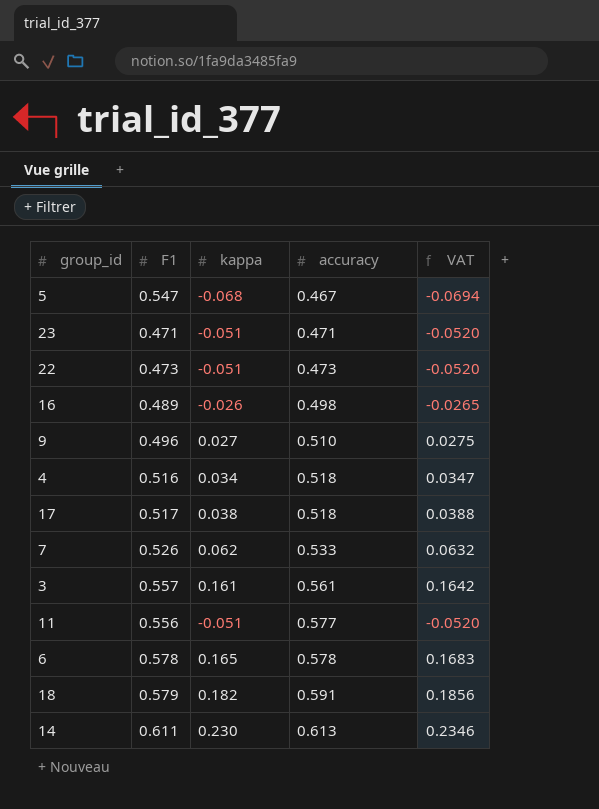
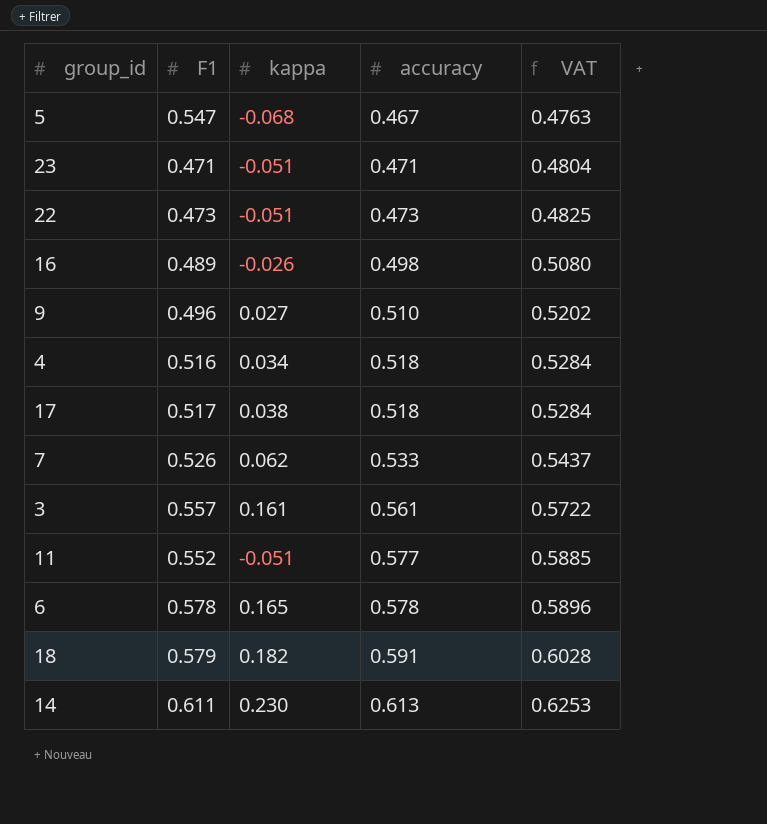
column VAT | formula: [kappa] * 1.02 -> [accuracy] * 1.02
11 | F1: 0.556 -> 0.552

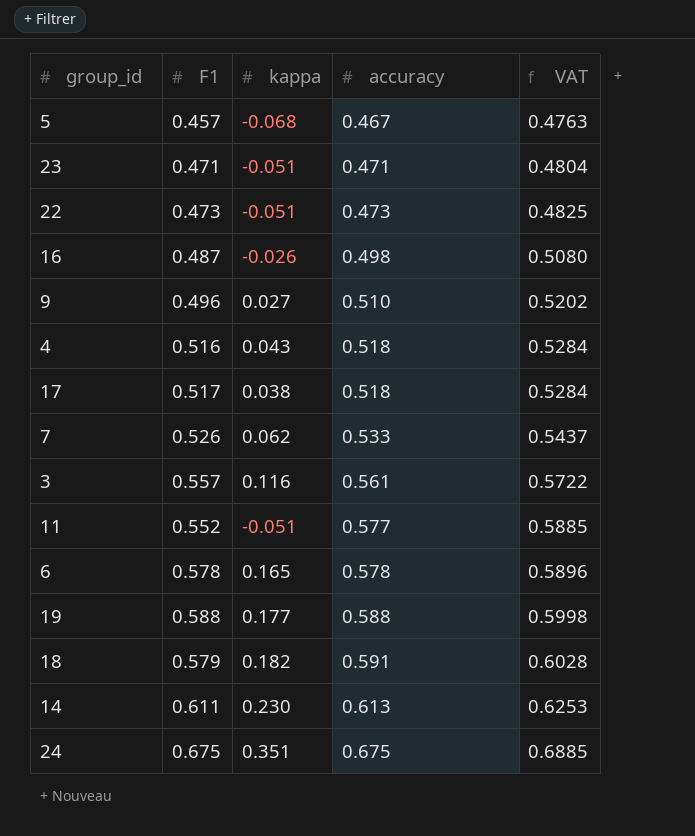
5 | F1: 0.547 -> 0.457
16 | F1: 0.489 -> 0.487
4 | kappa: 0.034 -> 0.043
3 | kappa: 0.161 -> 0.116
row 19: none -> 0.588 | 0.177 | 0.588 | 0.5998
row 24: none -> 0.675 | 0.351 | 0.675 | 0.6885

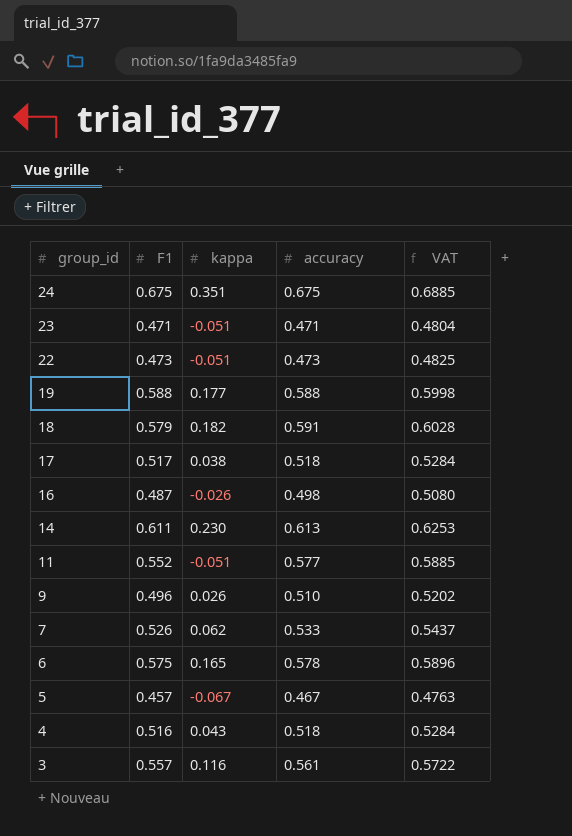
row order: accuracy ascending -> group_id descending
9 | kappa: 0.027 -> 0.026
6 | F1: 0.578 -> 0.575
5 | kappa: -0.068 -> -0.067

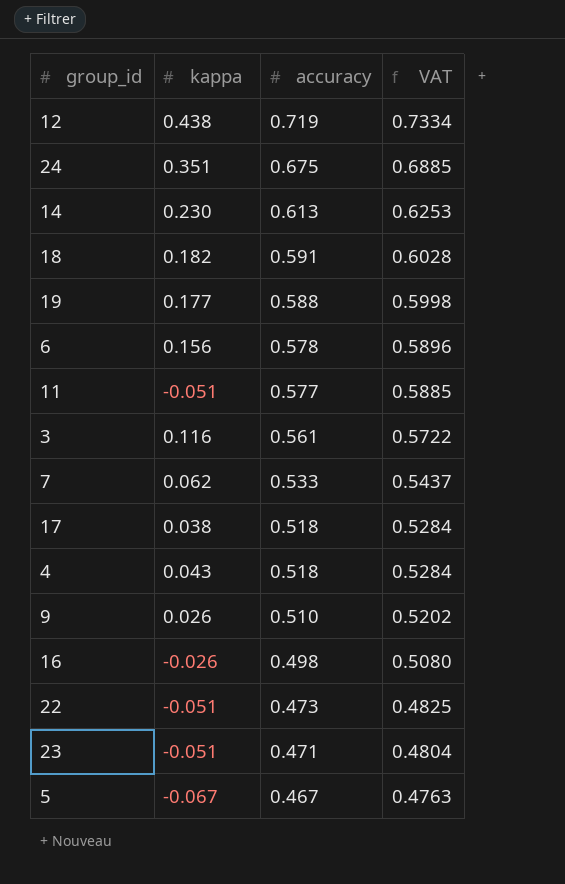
row order: group_id descending -> accuracy descending
column F1 | position: 2 -> none
row 12: none -> 0.438 | 0.719 | 0.7334
6 | kappa: 0.165 -> 0.156

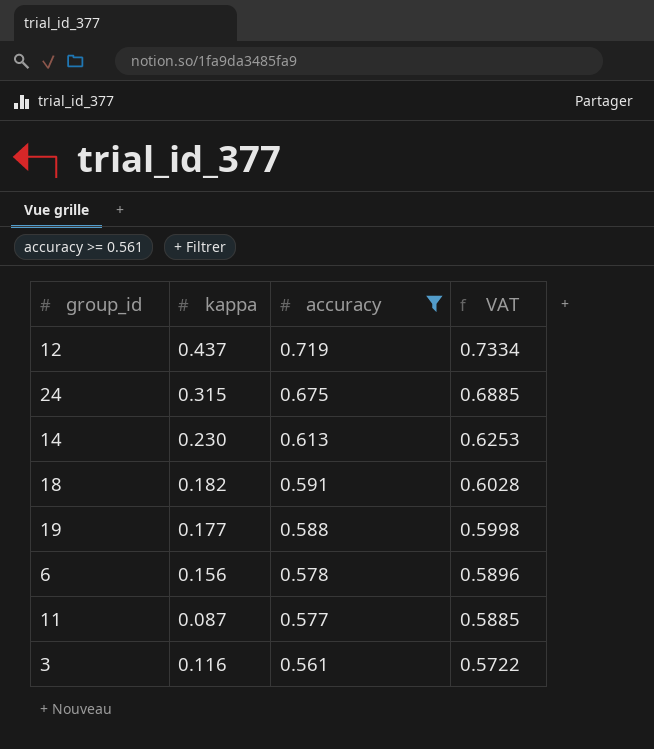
filter: none -> accuracy >= 0.561
12 | kappa: 0.438 -> 0.437
24 | kappa: 0.351 -> 0.315
11 | kappa: -0.051 -> 0.087

